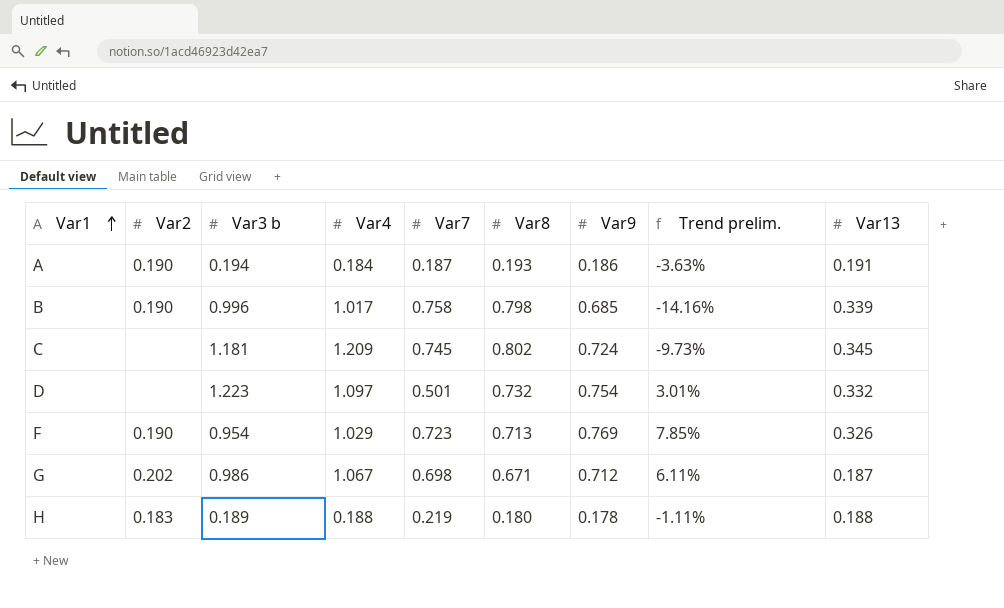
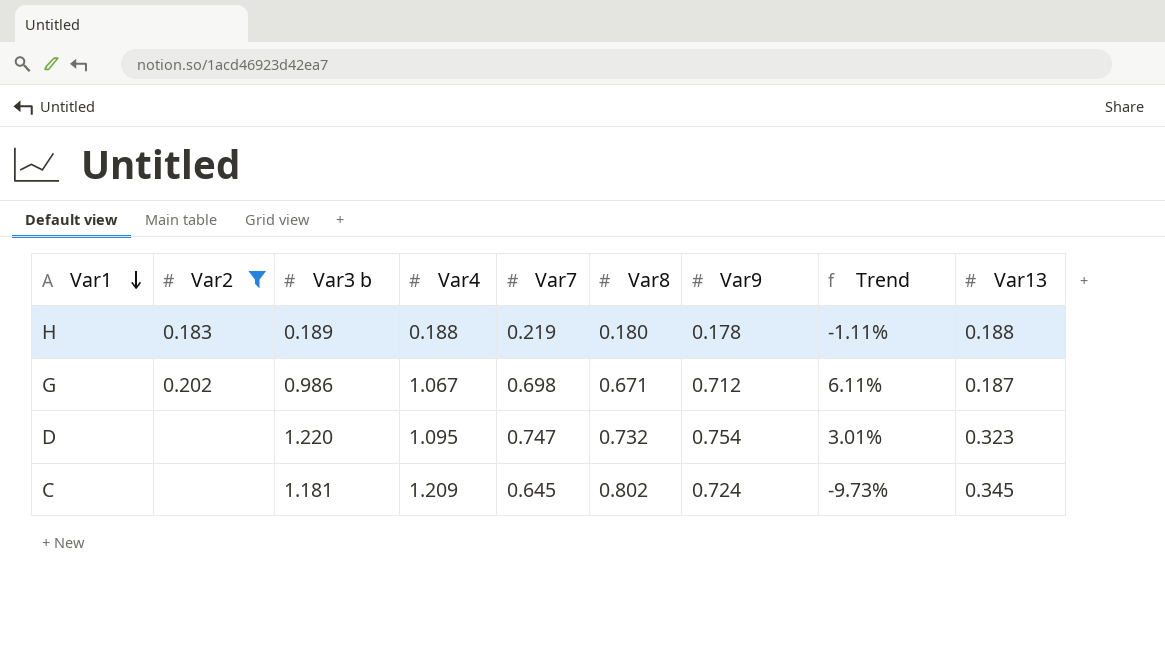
filter: none -> Var2 != 0.190
row order: Var1 ascending -> Var1 descending
column name: Trend prelim. -> Trend
D | Var3 b: 1.223 -> 1.220
D | Var4: 1.097 -> 1.095
D | Var7: 0.501 -> 0.747
D | Var13: 0.332 -> 0.323
C | Var7: 0.745 -> 0.645

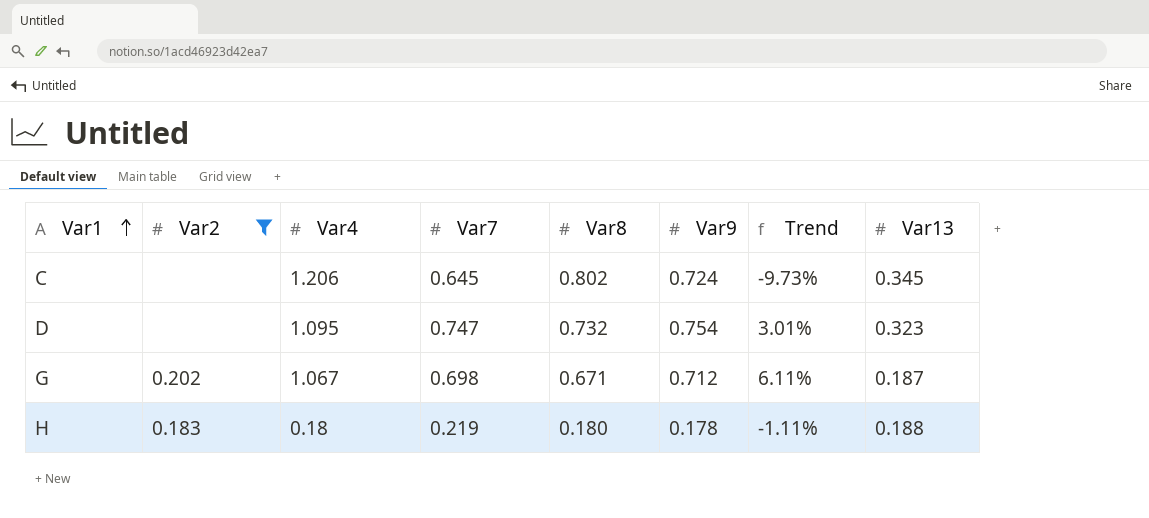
row order: Var1 descending -> Var1 ascending
column Var3 b | position: 3 -> none
C | Var4: 1.209 -> 1.206
H | Var4: 0.188 -> 0.18

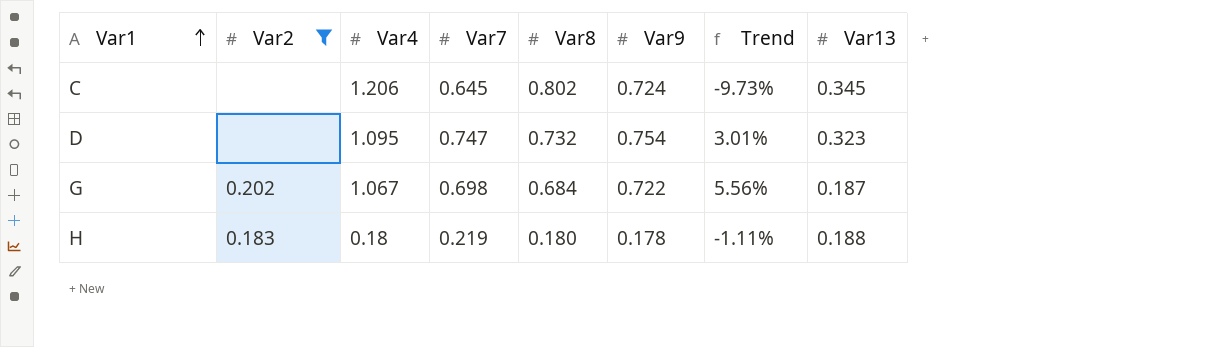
G | Var8: 0.671 -> 0.684
G | Var9: 0.712 -> 0.722
G | Trend: 6.11% -> 5.56%

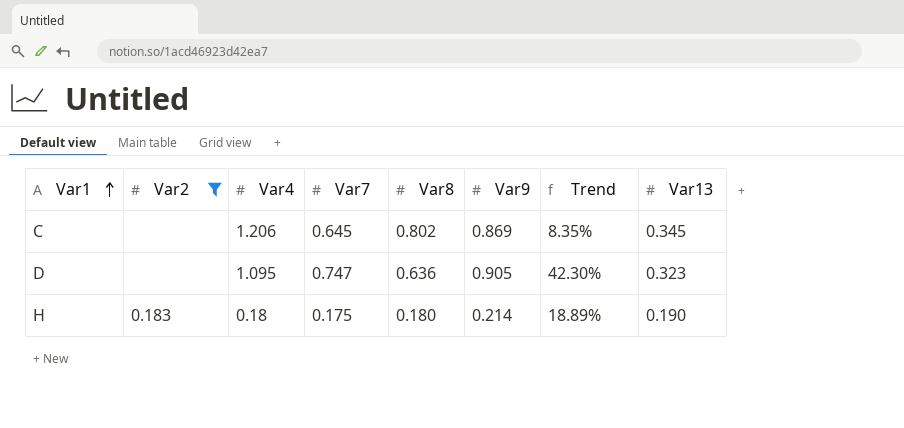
row G: 0.202 | 1.067 | 0.698 | 0.684 | 0.722 | 5.56% | 0.187 -> none
C | Var9: 0.724 -> 0.869
C | Trend: -9.73% -> 8.35%
D | Var8: 0.732 -> 0.636
D | Var9: 0.754 -> 0.905
D | Trend: 3.01% -> 42.30%
H | Var7: 0.219 -> 0.175
H | Var9: 0.178 -> 0.214
H | Trend: -1.11% -> 18.89%
H | Var13: 0.188 -> 0.190

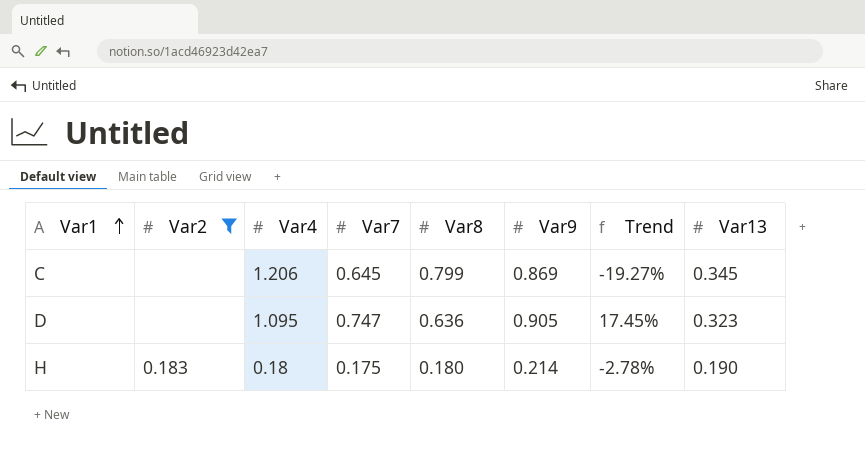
column Trend | formula: ([Var9] - [Var8]) / [Var8] -> ([Var7] - [Var8]) / [Var8]
C | Var8: 0.802 -> 0.799

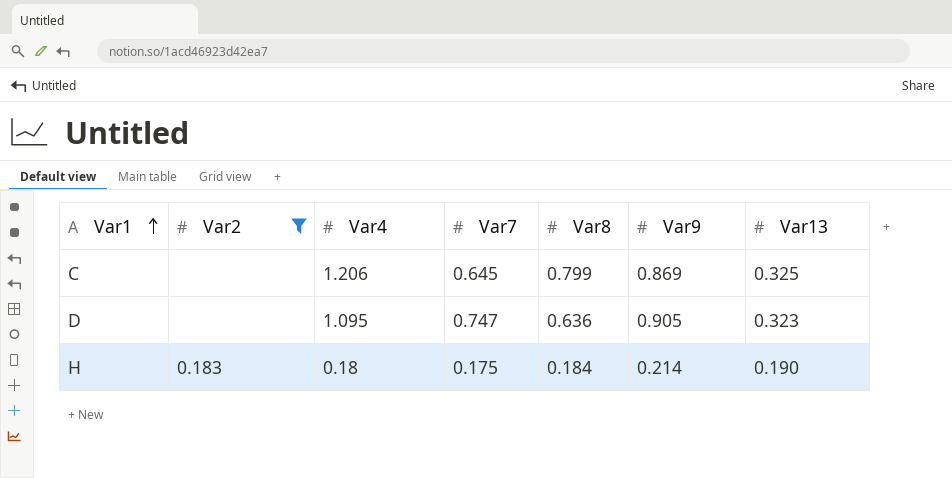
column Trend | formula: ([Var7] - [Var8]) / [Var8] -> none
C | Var13: 0.345 -> 0.325
H | Var8: 0.180 -> 0.184

